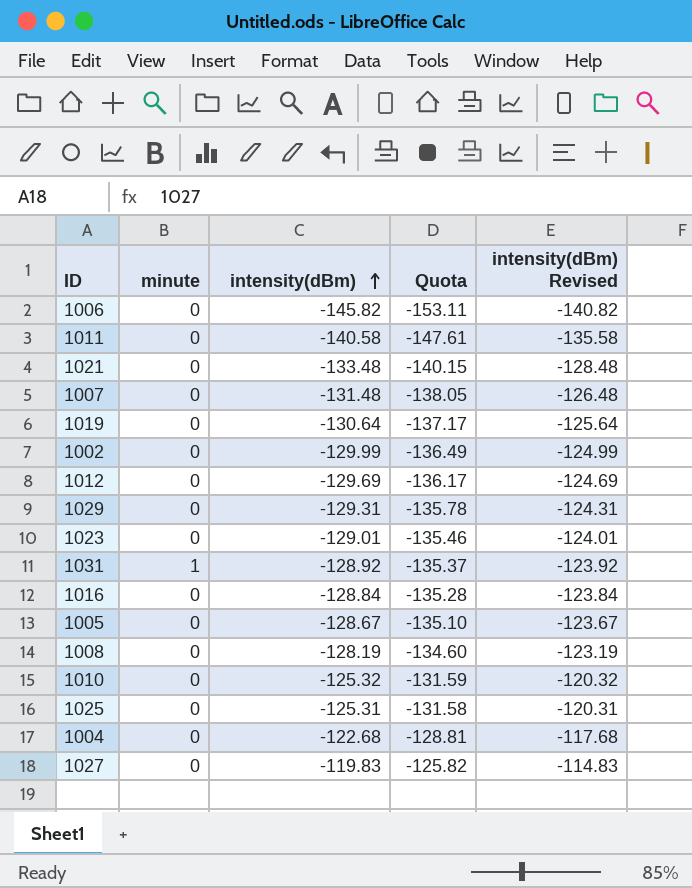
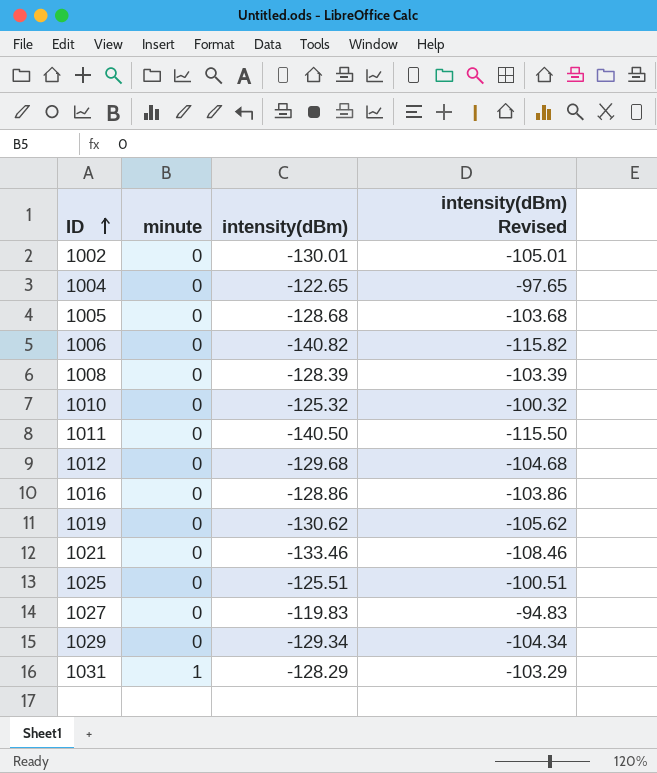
row order: intensity(dBm) ascending -> ID ascending
column Quota | formula: [intensity(dBm)] * 1.05 -> none
column intensity(dBm) Revised | formula: [intensity(dBm)] + 5 -> [intensity(dBm)] + 25
row 1007: 0 | -131.48 | -138.05 | -126.48 -> none
row 1023: 0 | -129.01 | -135.46 | -124.01 -> none
1002 | intensity(dBm): -129.99 -> -130.01
1004 | intensity(dBm): -122.68 -> -122.65
1005 | intensity(dBm): -128.67 -> -128.68
1006 | intensity(dBm): -145.82 -> -140.82
1008 | intensity(dBm): -128.19 -> -128.39
1011 | intensity(dBm): -140.58 -> -140.50
1012 | intensity(dBm): -129.69 -> -129.68
1016 | intensity(dBm): -128.84 -> -128.86
1019 | intensity(dBm): -130.64 -> -130.62
1021 | intensity(dBm): -133.48 -> -133.46
1025 | intensity(dBm): -125.31 -> -125.51
1029 | intensity(dBm): -129.31 -> -129.34
1031 | intensity(dBm): -128.92 -> -128.29

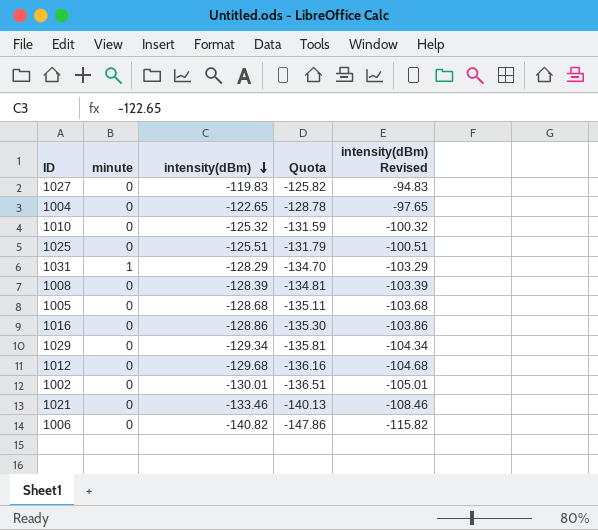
row order: ID ascending -> intensity(dBm) descending
column Quota | formula: none -> [intensity(dBm)] * 1.05
row 1011: 0 | -140.50 | -115.50 -> none
row 1019: 0 | -130.62 | -105.62 -> none

